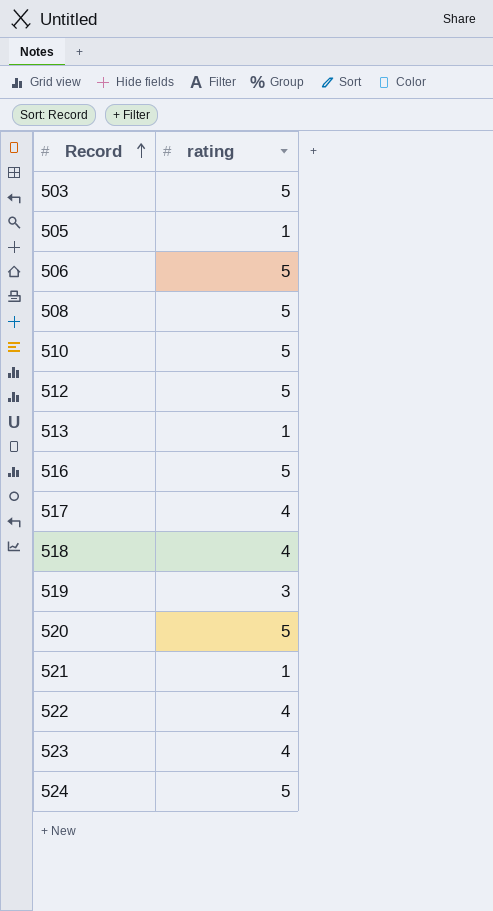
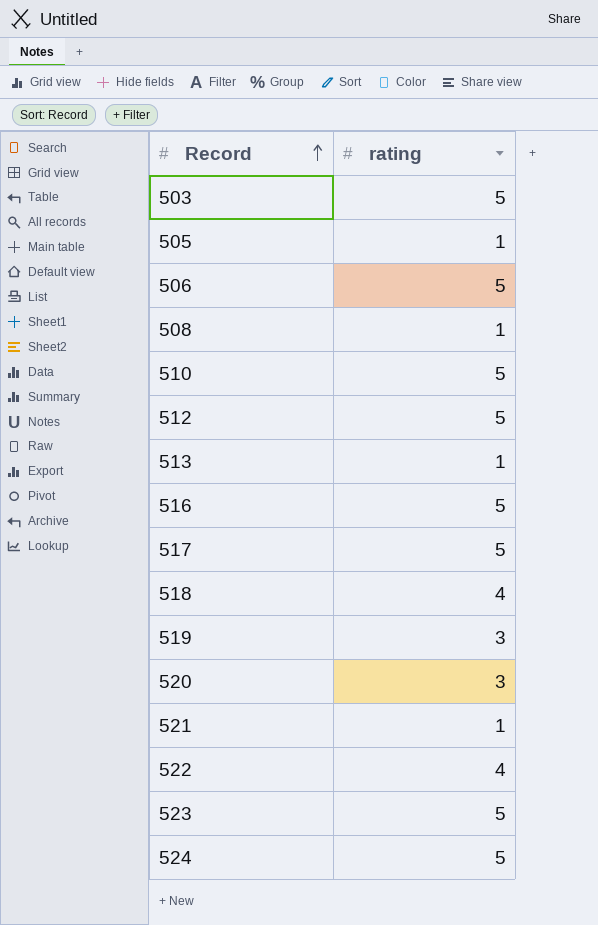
508 | rating: 5 -> 1
517 | rating: 4 -> 5
520 | rating: 5 -> 3
523 | rating: 4 -> 5

